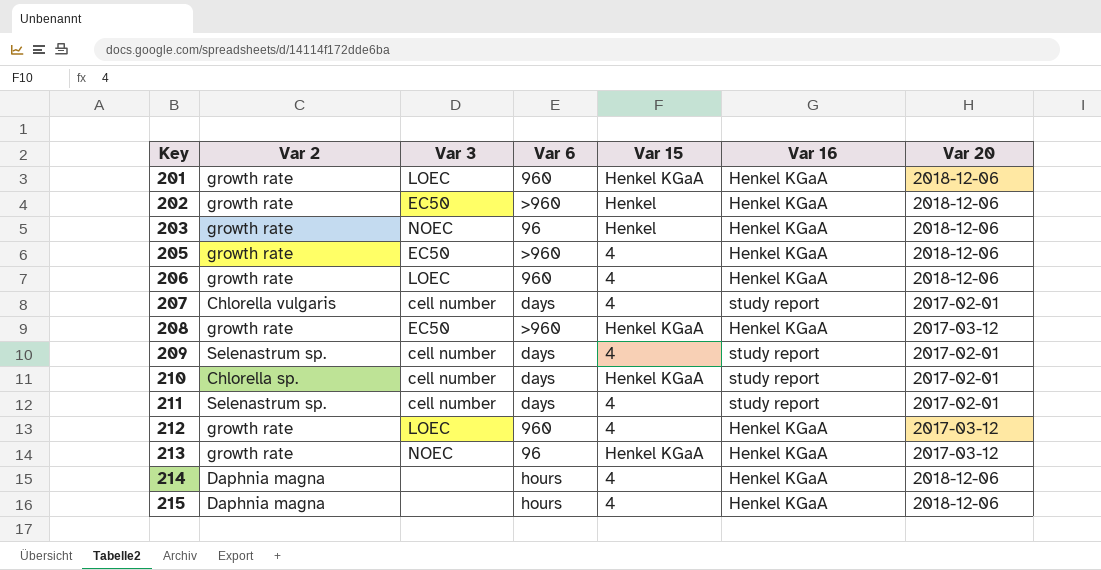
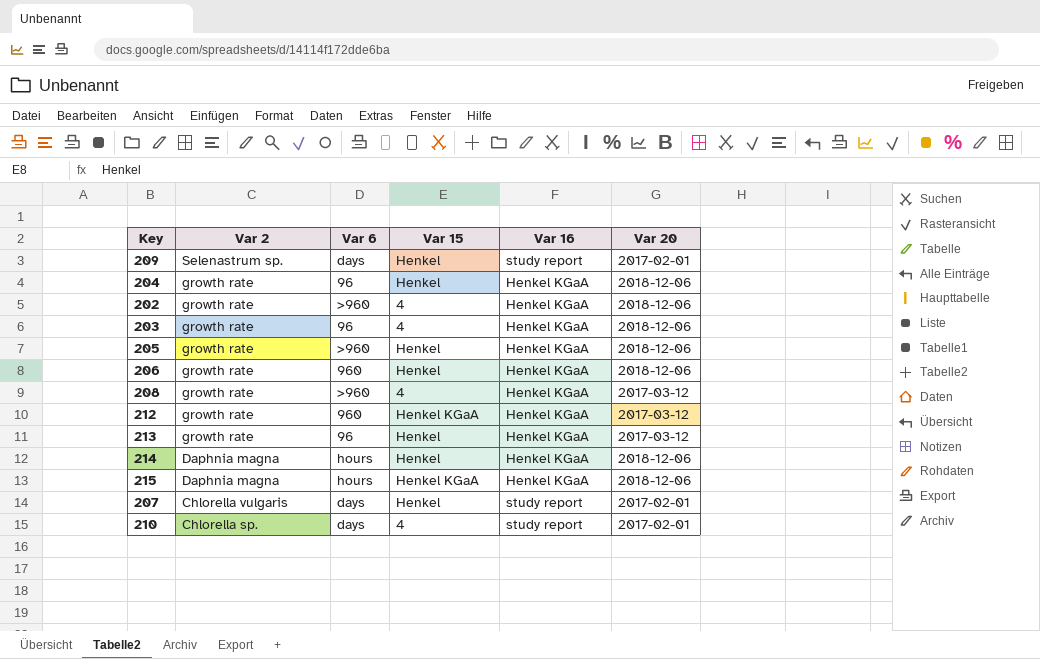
row order: Key ascending -> Var 2 descending
column Var 3 | position: 3 -> none
row 201: growth rate | LOEC | 960 | Henkel KGaA | Henkel KGaA | 2018-12-06 -> none
row 211: Selenastrum sp. | cell number | days | 4 | study report | 2017-02-01 -> none
209 | Var 15: 4 -> Henkel
row 204: none -> growth rate | 96 | Henkel | Henkel KGaA | 2018-12-06
202 | Var 15: Henkel -> 4
203 | Var 15: Henkel -> 4
205 | Var 15: 4 -> Henkel
206 | Var 15: 4 -> Henkel
208 | Var 15: Henkel KGaA -> 4
212 | Var 15: 4 -> Henkel KGaA
213 | Var 15: Henkel KGaA -> Henkel
214 | Var 15: 4 -> Henkel
215 | Var 15: 4 -> Henkel KGaA
207 | Var 15: 4 -> Henkel
210 | Var 15: Henkel KGaA -> 4

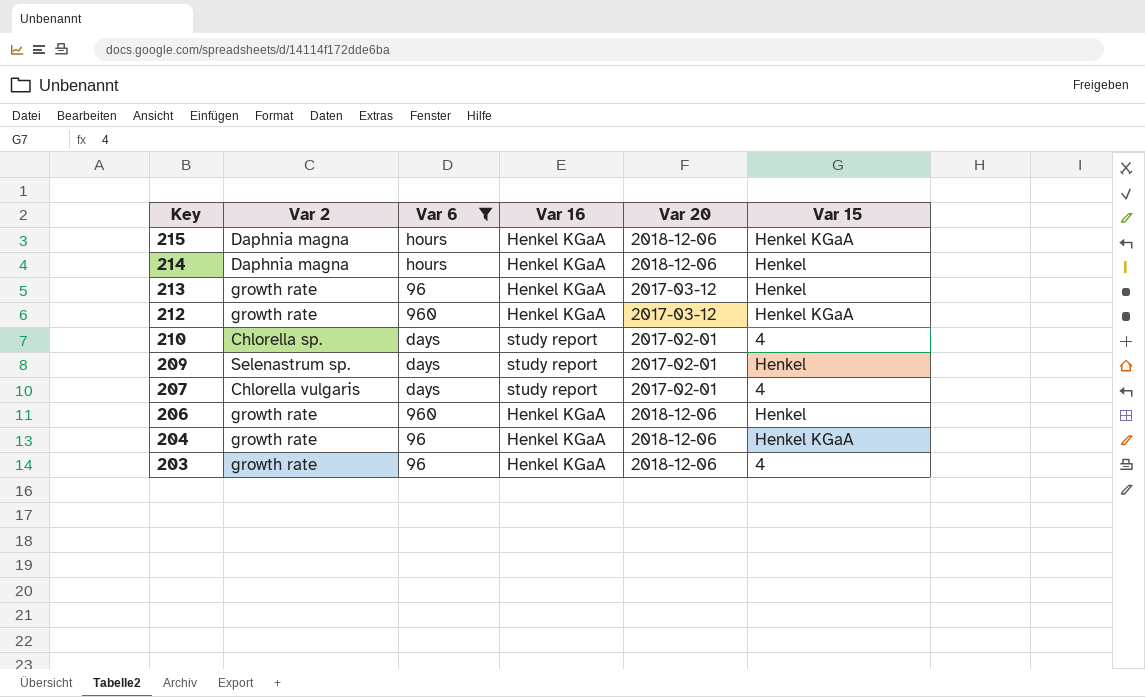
filter: none -> Var 6 != >960
row order: Var 2 descending -> Key descending
column Var 15 | position: 4 -> 6
207 | Var 15: Henkel -> 4
204 | Var 15: Henkel -> Henkel KGaA

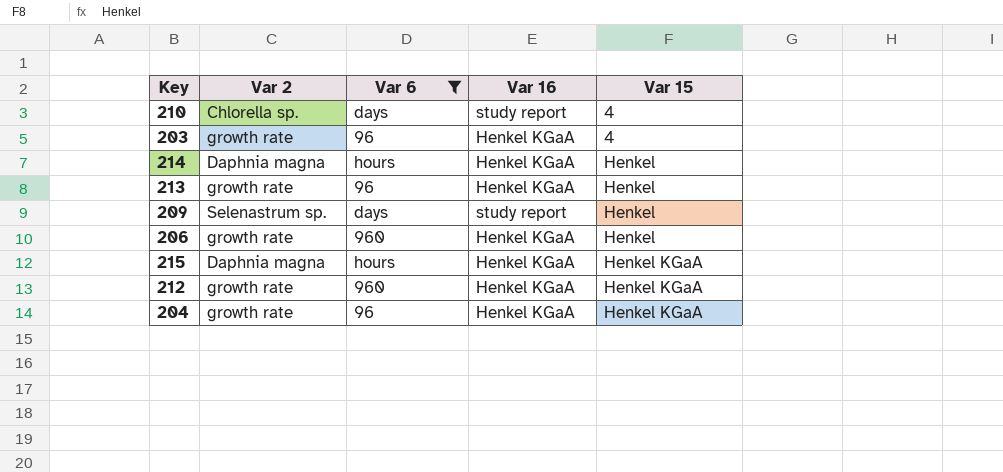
row order: Key descending -> Var 15 ascending
column Var 20 | position: 5 -> none
row 207: Chlorella vulgaris | days | study report | 2017-02-01 | 4 -> none

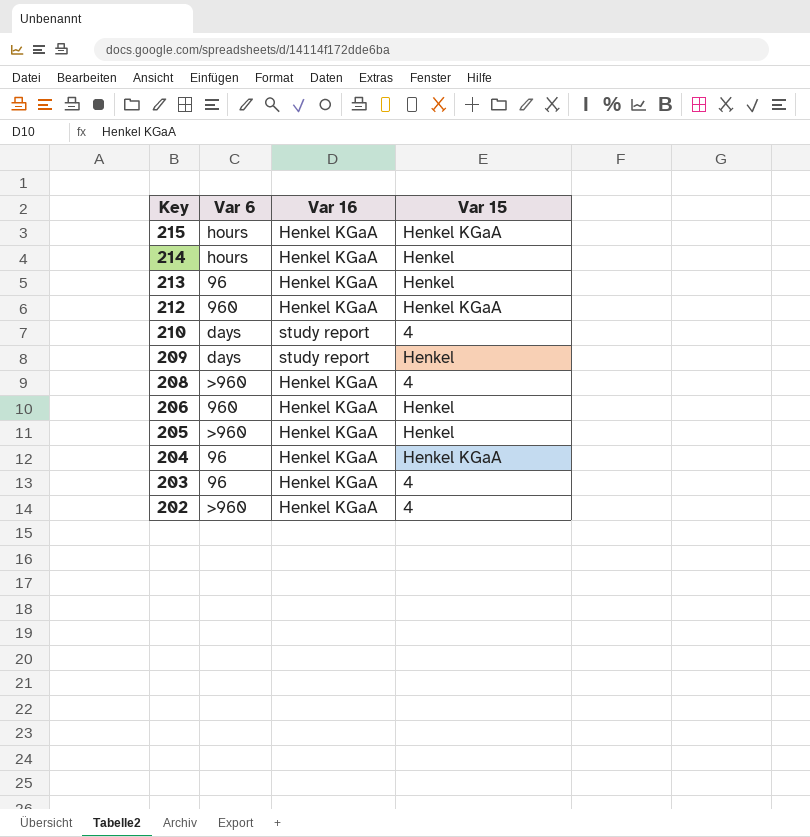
filter: Var 6 != >960 -> none
row order: Var 15 ascending -> Key descending
column Var 2 | position: 2 -> none

